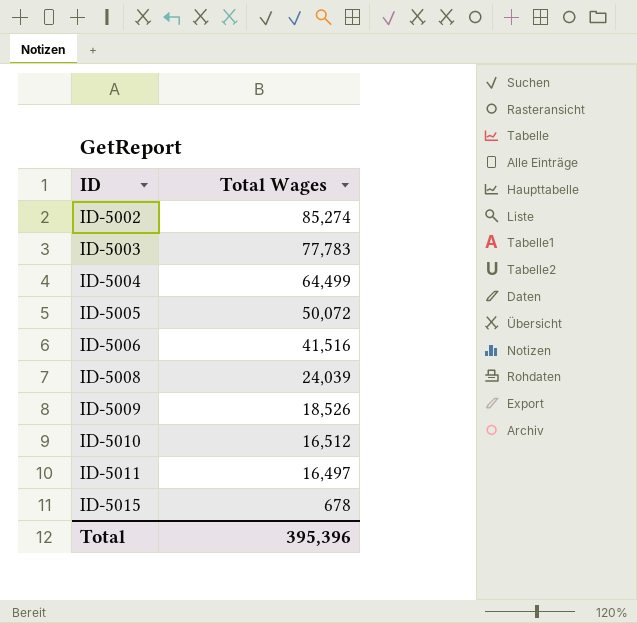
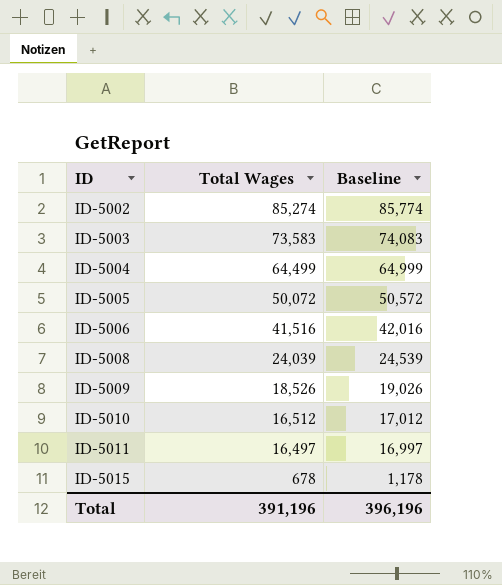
column Baseline | formula: none -> [Total Wages] + 500
ID-5003 | Total Wages: 77,783 -> 73,583
Total | Total Wages: 395,396 -> 391,196

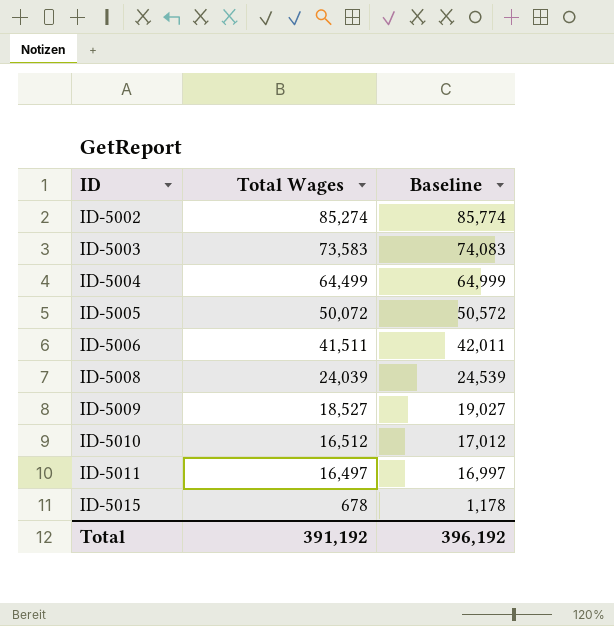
ID-5006 | Total Wages: 41,516 -> 41,511
ID-5006 | Baseline: 42,016 -> 42,011
ID-5009 | Total Wages: 18,526 -> 18,527
ID-5009 | Baseline: 19,026 -> 19,027
Total | Total Wages: 391,196 -> 391,192
Total | Baseline: 396,196 -> 396,192

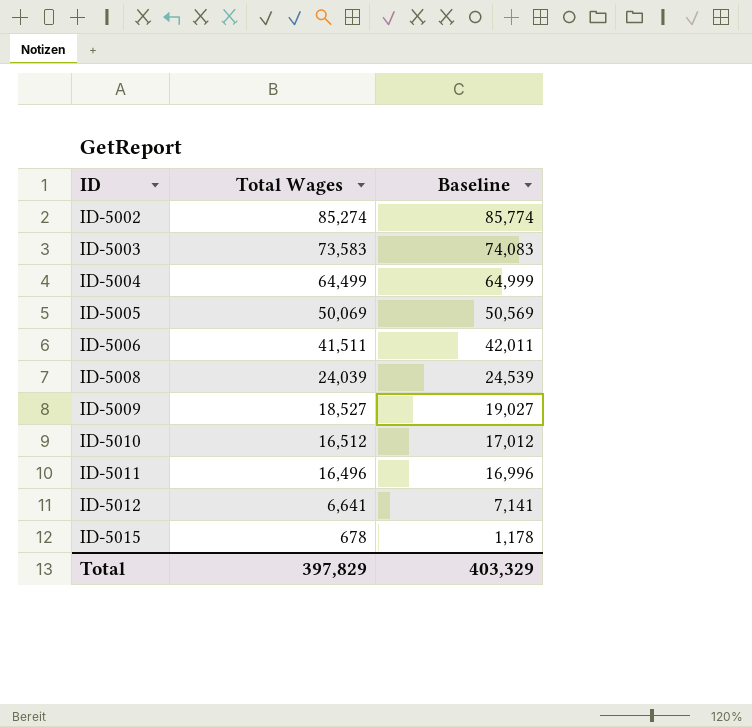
ID-5005 | Total Wages: 50,072 -> 50,069
ID-5005 | Baseline: 50,572 -> 50,569
ID-5011 | Total Wages: 16,497 -> 16,496
ID-5011 | Baseline: 16,997 -> 16,996
row ID-5012: none -> 6,641 | 7,141
Total | Total Wages: 391,192 -> 397,829
Total | Baseline: 396,192 -> 403,329

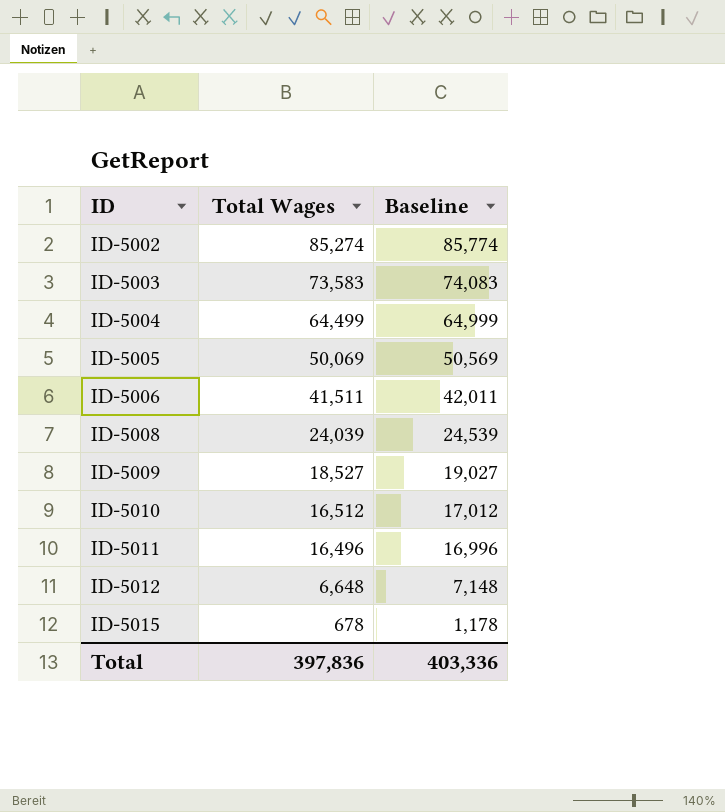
ID-5012 | Total Wages: 6,641 -> 6,648
ID-5012 | Baseline: 7,141 -> 7,148
Total | Total Wages: 397,829 -> 397,836
Total | Baseline: 403,329 -> 403,336

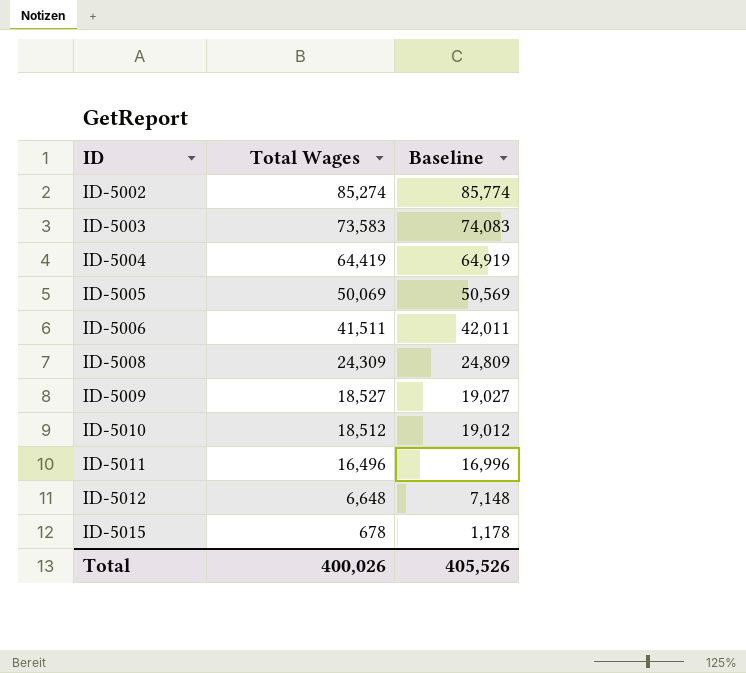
ID-5004 | Total Wages: 64,499 -> 64,419
ID-5004 | Baseline: 64,999 -> 64,919
ID-5008 | Total Wages: 24,039 -> 24,309
ID-5008 | Baseline: 24,539 -> 24,809
ID-5010 | Total Wages: 16,512 -> 18,512
ID-5010 | Baseline: 17,012 -> 19,012
Total | Total Wages: 397,836 -> 400,026
Total | Baseline: 403,336 -> 405,526

